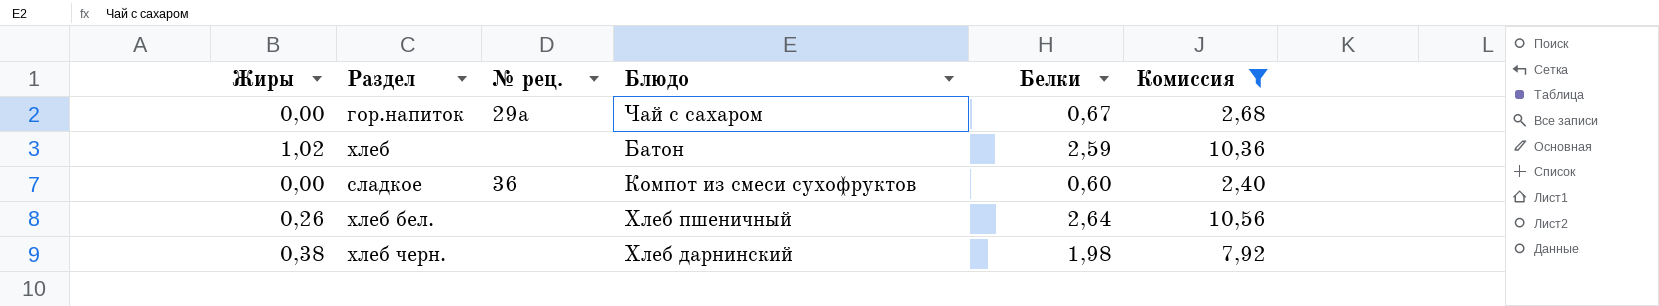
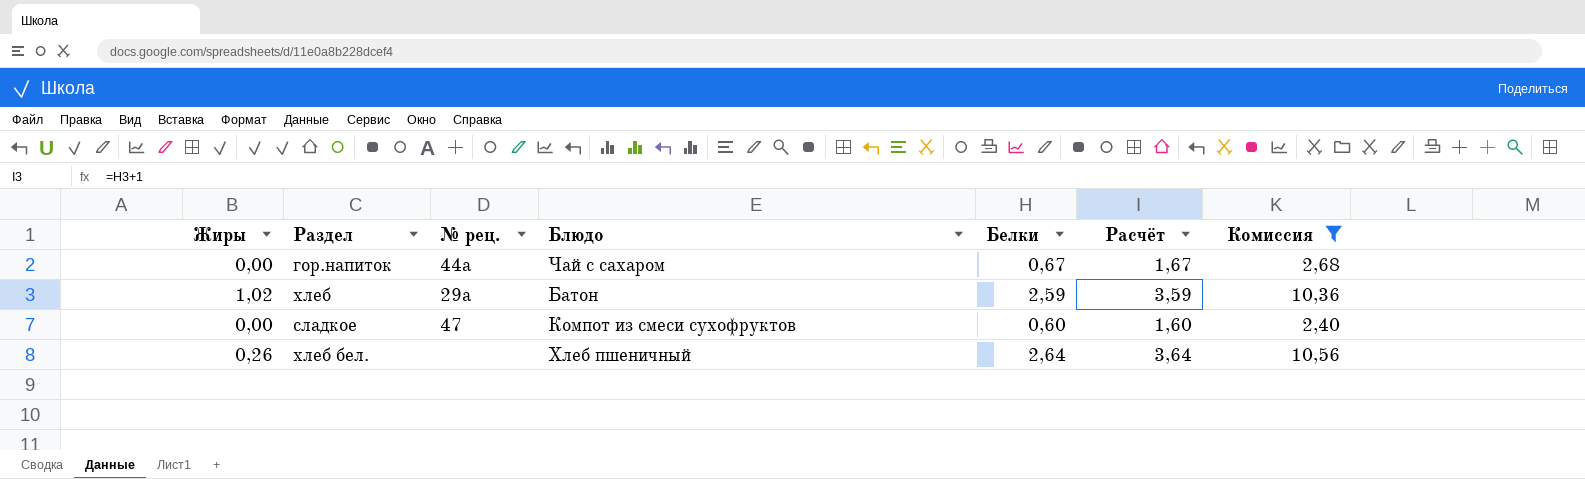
column Расчёт | formula: none -> [Белки] + 1
row хлеб черн.: 0,38 | none | Хлеб дарнинский | 1,98 | 7,92 -> none
гор.напиток | № рец.: 29а -> 44а
хлеб | № рец.: none -> 29а
сладкое | № рец.: 36 -> 47

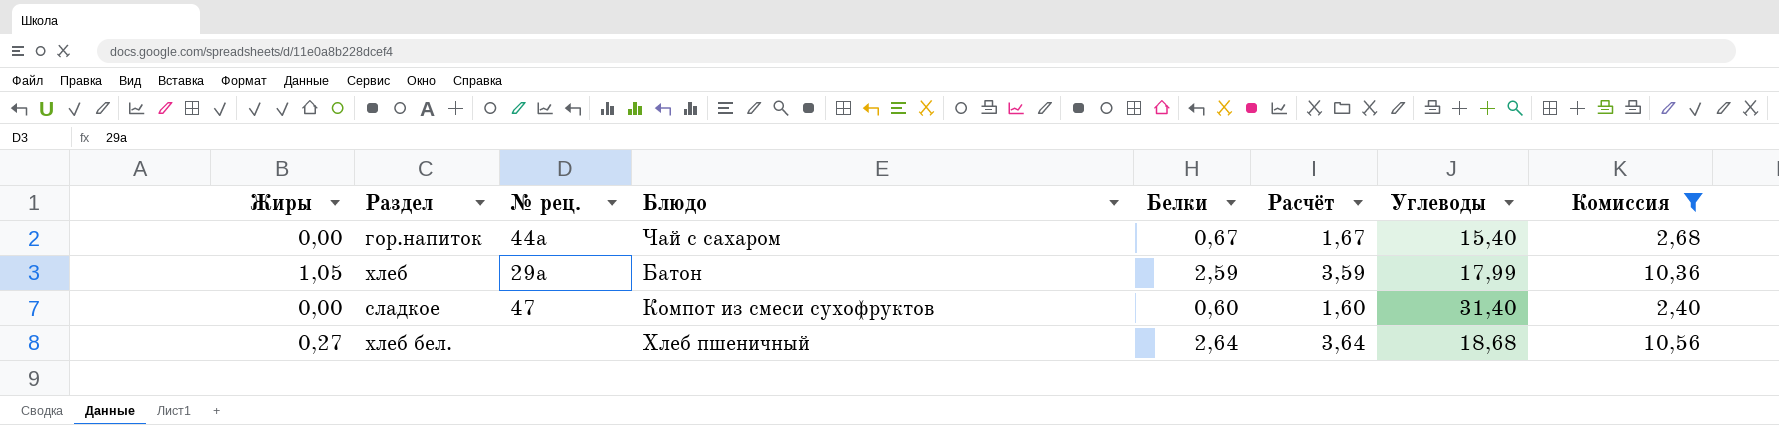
column Углеводы | position: none -> 7
хлеб | Жиры: 1,02 -> 1,05
хлеб бел. | Жиры: 0,26 -> 0,27

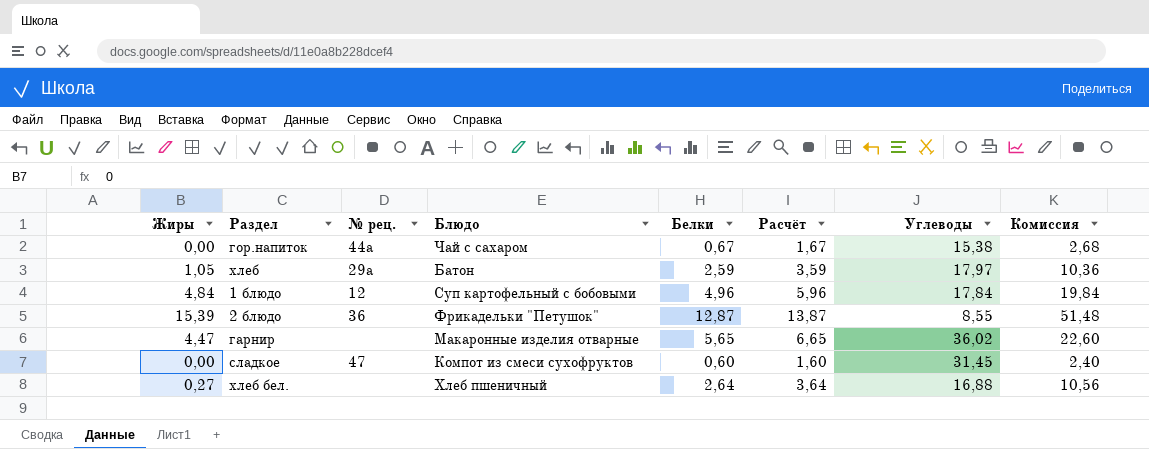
filter: Комиссия <= 10,56 -> none
гор.напиток | Углеводы: 15,40 -> 15,38
хлеб | Углеводы: 17,99 -> 17,97
сладкое | Углеводы: 31,40 -> 31,45
хлеб бел. | Углеводы: 18,68 -> 16,88

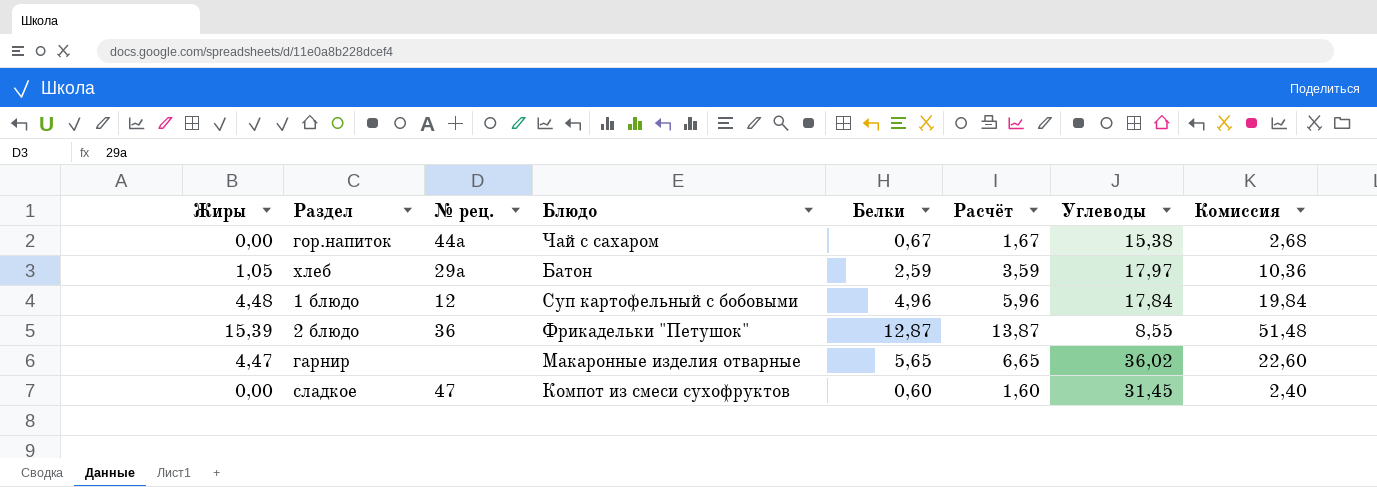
row хлеб бел.: 0,27 | none | Хлеб пшеничный | 2,64 | 3,64 | 16,88 | 10,56 -> none
1 блюдо | Жиры: 4,84 -> 4,48

